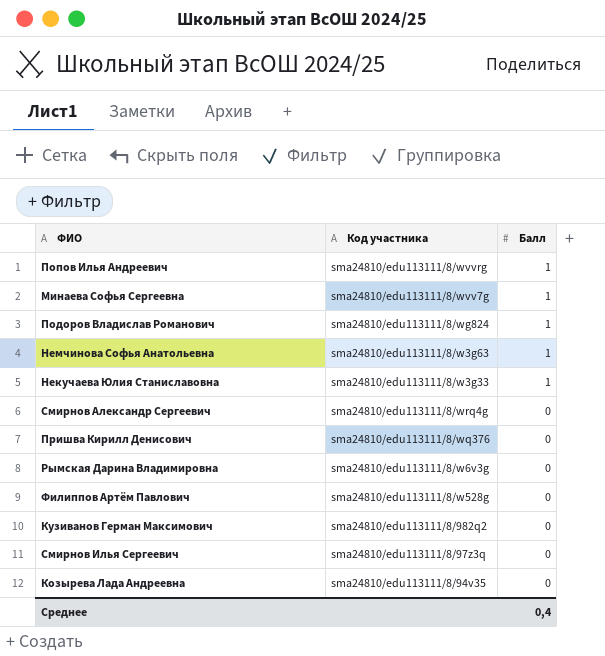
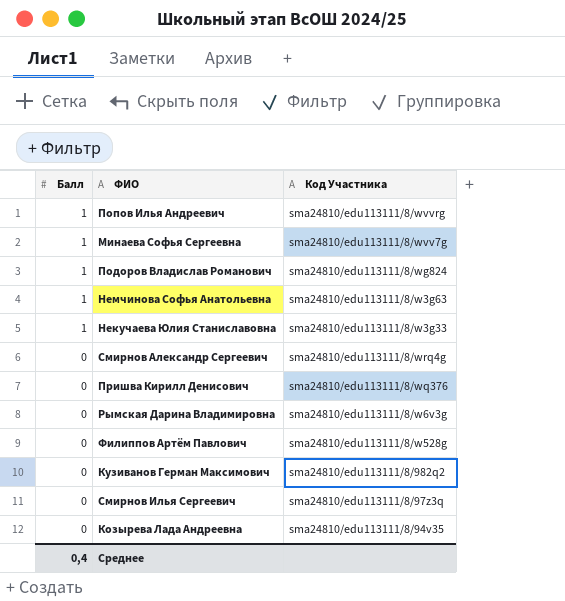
column Балл | position: 3 -> 1
column name: Код участника -> Код Участника

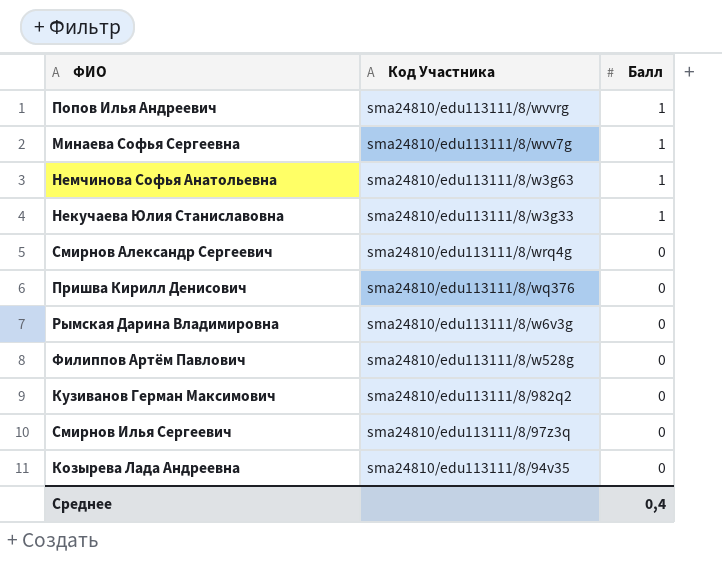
column Балл | position: 1 -> 3
row Подоров Владислав Романович: 1 | sma24810/edu113111/8/wg824 -> none

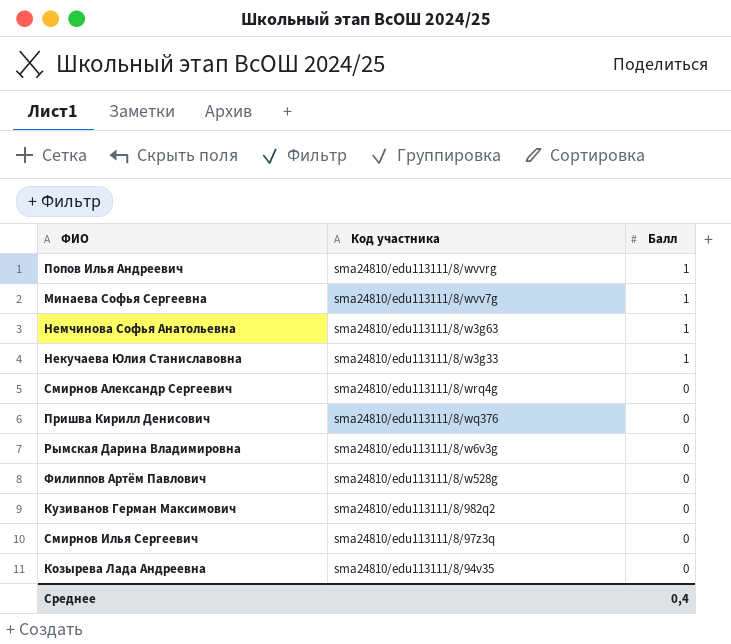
column name: Код Участника -> Код участника

